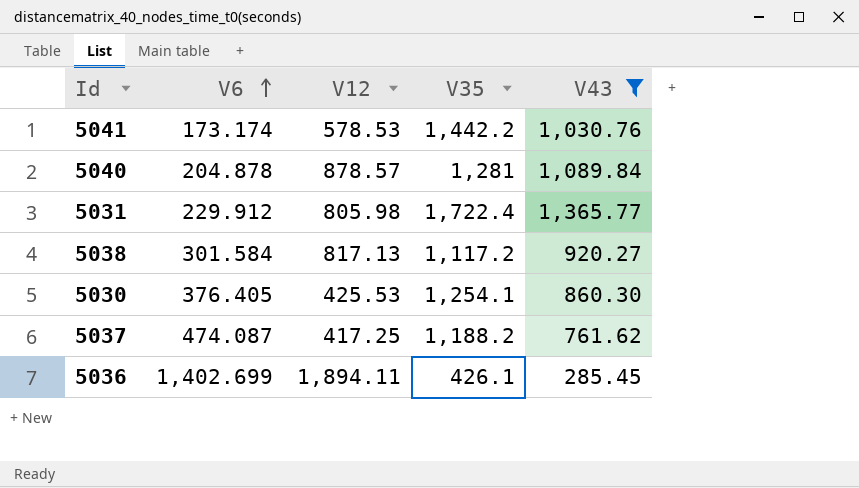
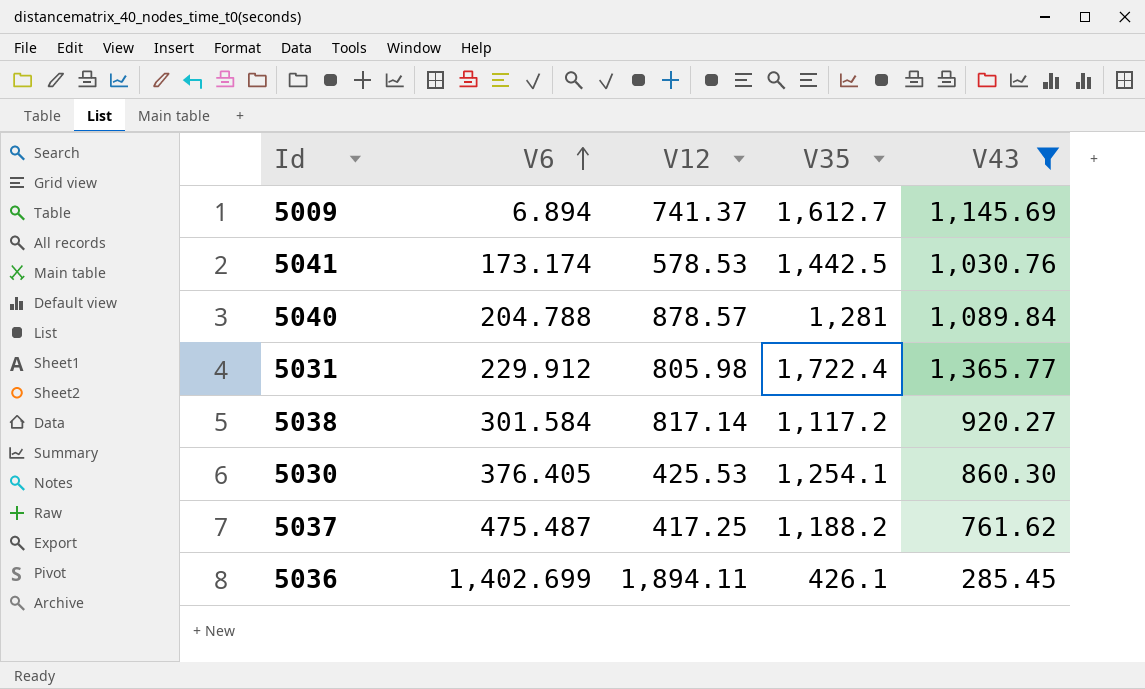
row 5009: none -> 6.894 | 741.37 | 1,612.7 | 1,145.69
5041 | V35: 1,442.2 -> 1,442.5
5040 | V6: 204.878 -> 204.788
5038 | V12: 817.13 -> 817.14
5037 | V6: 474.087 -> 475.487

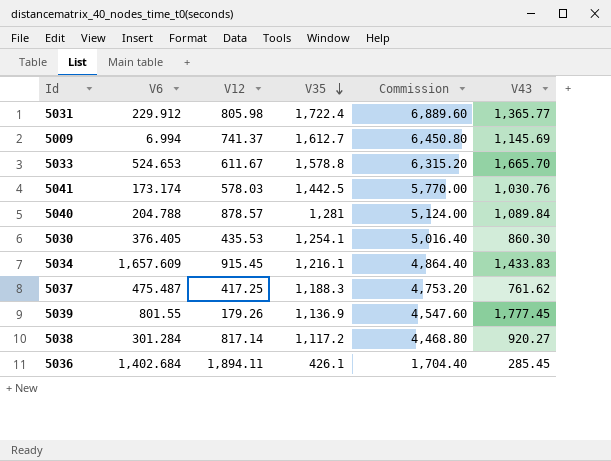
filter: V43 <= 1,365.77 -> none
row order: V6 ascending -> V35 descending
column Commission | formula: none -> [V35] * 4
5009 | V6: 6.894 -> 6.994
5041 | V12: 578.53 -> 578.03
5030 | V12: 425.53 -> 435.53
5037 | V35: 1,188.2 -> 1,188.3
5038 | V6: 301.584 -> 301.284
5036 | V6: 1,402.699 -> 1,402.684

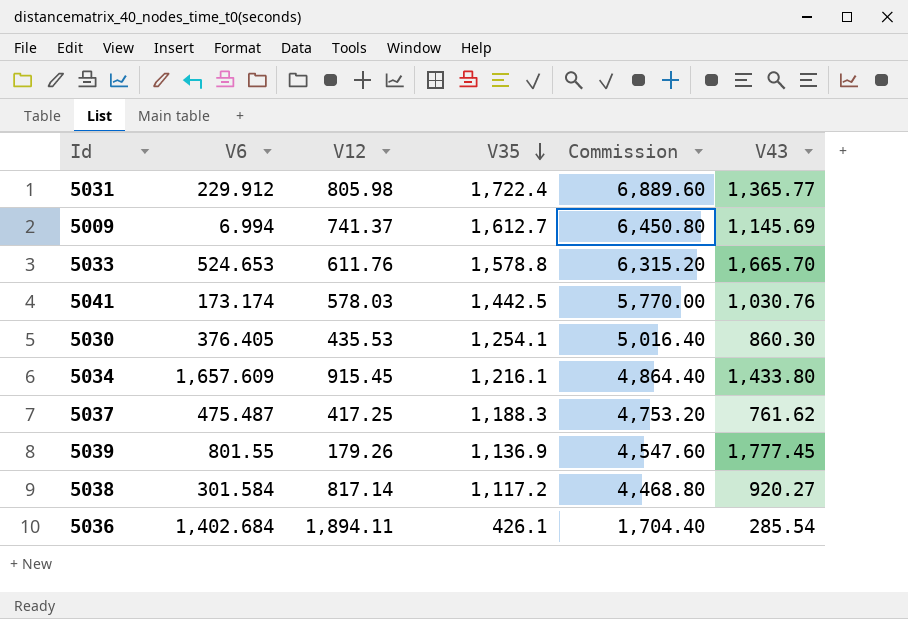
row 5040: 204.788 | 878.57 | 1,281 | 5,124.00 | 1,089.84 -> none
5033 | V12: 611.67 -> 611.76
5034 | V43: 1,433.83 -> 1,433.80
5038 | V6: 301.284 -> 301.584
5036 | V43: 285.45 -> 285.54

